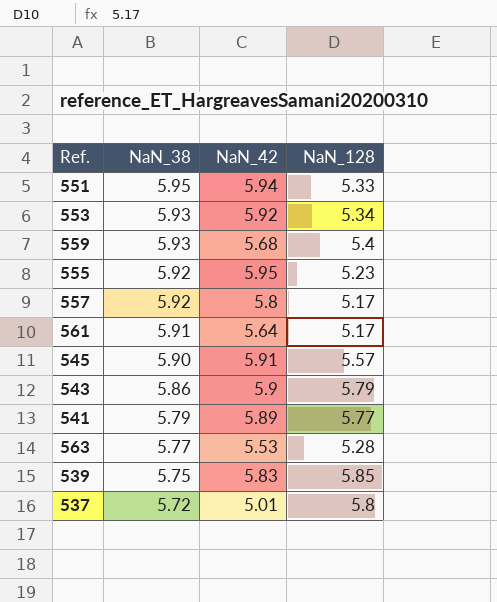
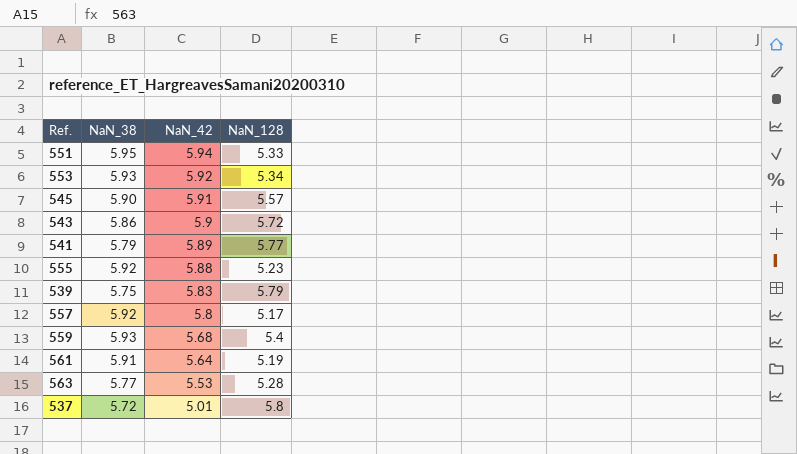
row order: NaN_38 descending -> NaN_42 descending
543 | NaN_128: 5.79 -> 5.72
555 | NaN_42: 5.95 -> 5.88
539 | NaN_128: 5.85 -> 5.79
561 | NaN_128: 5.17 -> 5.19

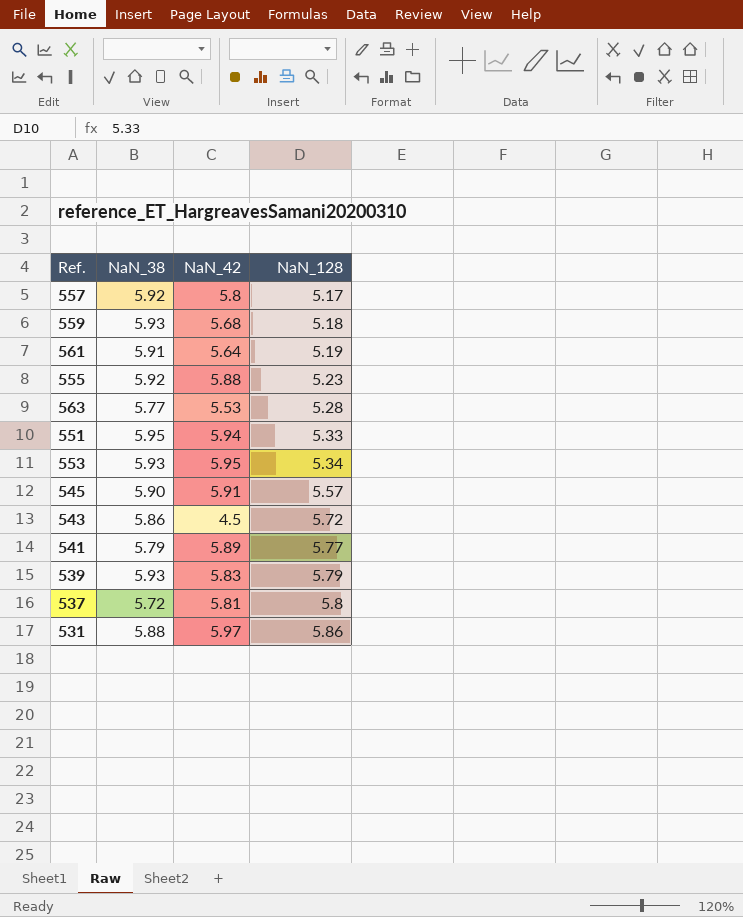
row order: NaN_42 descending -> NaN_128 ascending
559 | NaN_128: 5.4 -> 5.18
553 | NaN_42: 5.92 -> 5.95
543 | NaN_42: 5.9 -> 4.5
539 | NaN_38: 5.75 -> 5.93
537 | NaN_42: 5.01 -> 5.81
row 531: none -> 5.88 | 5.97 | 5.86

